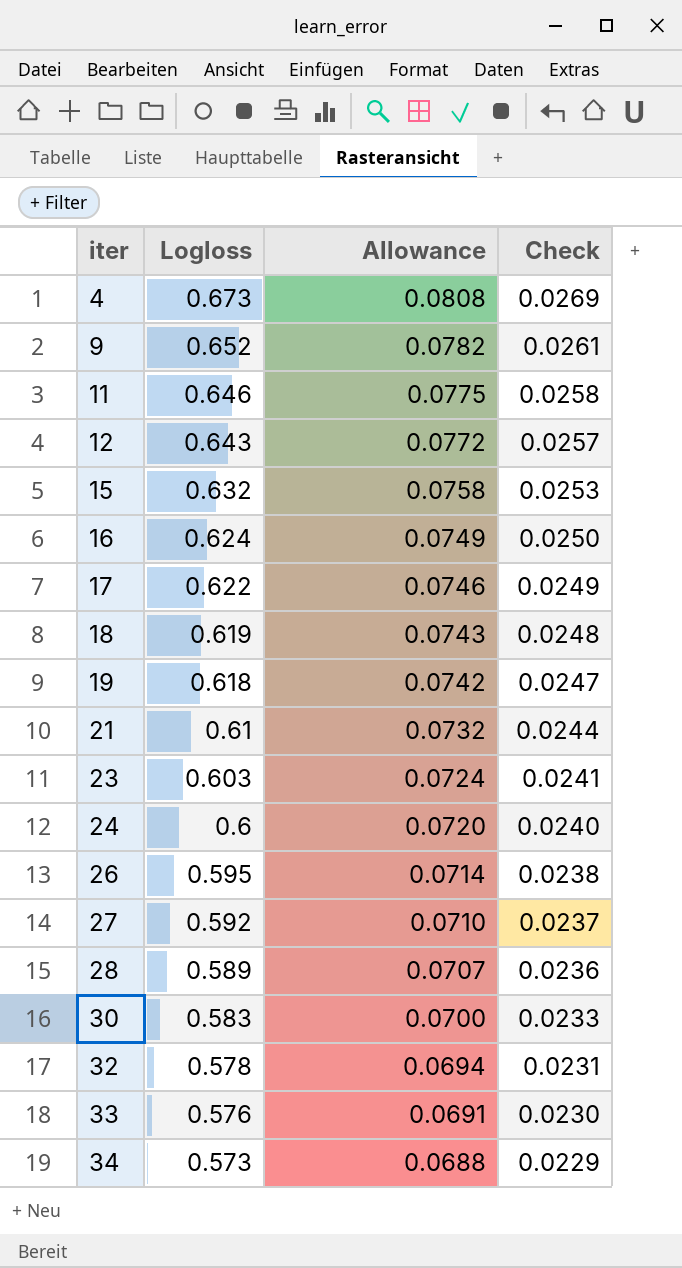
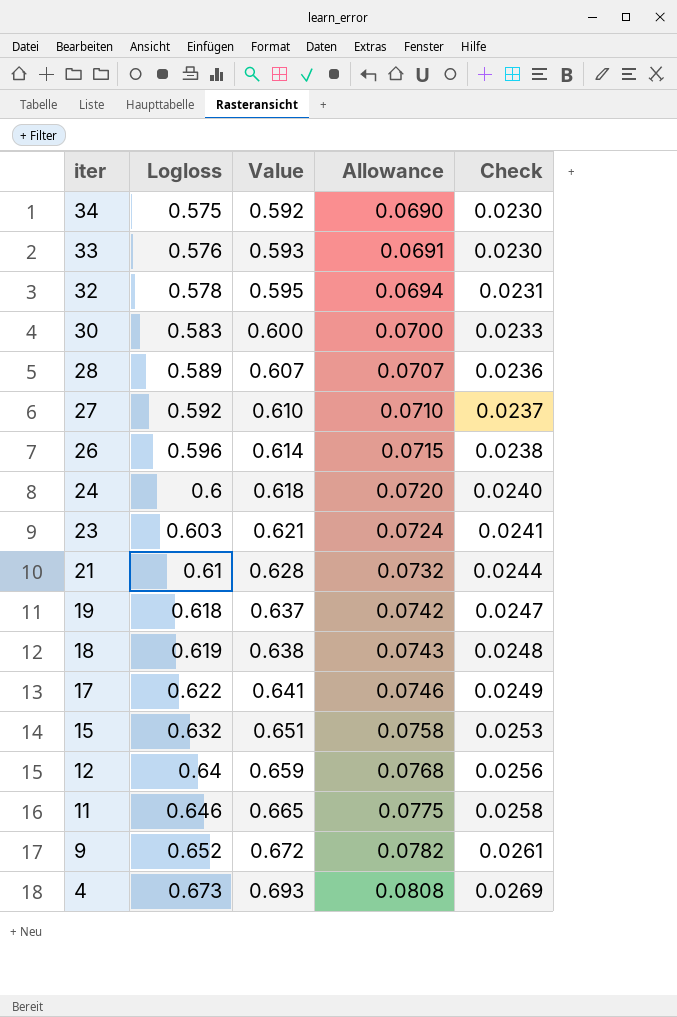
row order: iter ascending -> iter descending
column Value | formula: none -> [Logloss] * 1.03
row 16: 0.624 | 0.0749 | 0.0250 -> none
34 | Logloss: 0.573 -> 0.575
34 | Allowance: 0.0688 -> 0.0690
34 | Check: 0.0229 -> 0.0230
26 | Logloss: 0.595 -> 0.596
26 | Allowance: 0.0714 -> 0.0715
12 | Logloss: 0.643 -> 0.64
12 | Allowance: 0.0772 -> 0.0768
12 | Check: 0.0257 -> 0.0256

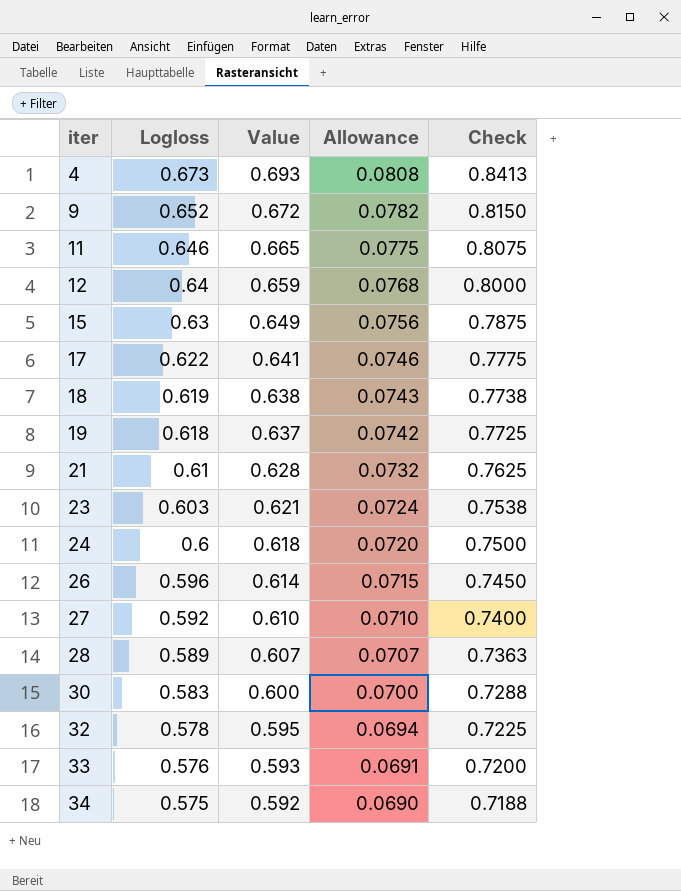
row order: iter descending -> iter ascending
column Check | formula: [Logloss] * 0.04 -> [Logloss] * 1.25
15 | Logloss: 0.632 -> 0.63
15 | Value: 0.651 -> 0.649
15 | Allowance: 0.0758 -> 0.0756

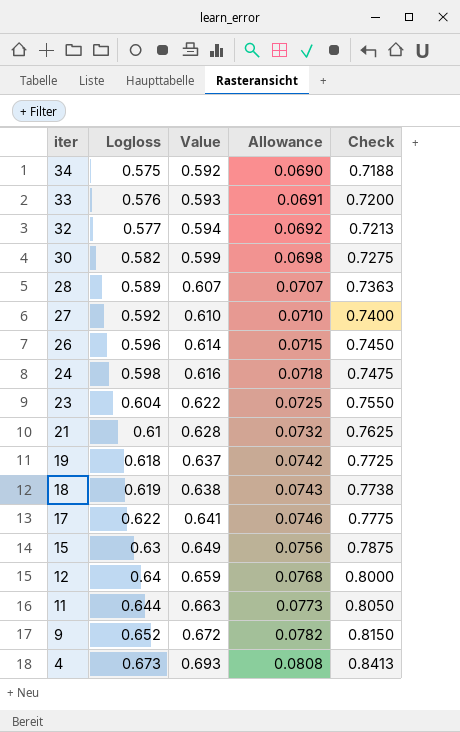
row order: iter ascending -> iter descending
32 | Logloss: 0.578 -> 0.577
32 | Value: 0.595 -> 0.594
32 | Allowance: 0.0694 -> 0.0692
32 | Check: 0.7225 -> 0.7213
30 | Logloss: 0.583 -> 0.582
30 | Value: 0.600 -> 0.599
30 | Allowance: 0.0700 -> 0.0698
30 | Check: 0.7288 -> 0.7275
24 | Logloss: 0.6 -> 0.598
24 | Value: 0.618 -> 0.616
24 | Allowance: 0.0720 -> 0.0718
24 | Check: 0.7500 -> 0.7475
23 | Logloss: 0.603 -> 0.604
23 | Value: 0.621 -> 0.622
23 | Allowance: 0.0724 -> 0.0725
23 | Check: 0.7538 -> 0.7550
11 | Logloss: 0.646 -> 0.644
11 | Value: 0.665 -> 0.663
11 | Allowance: 0.0775 -> 0.0773
11 | Check: 0.8075 -> 0.8050

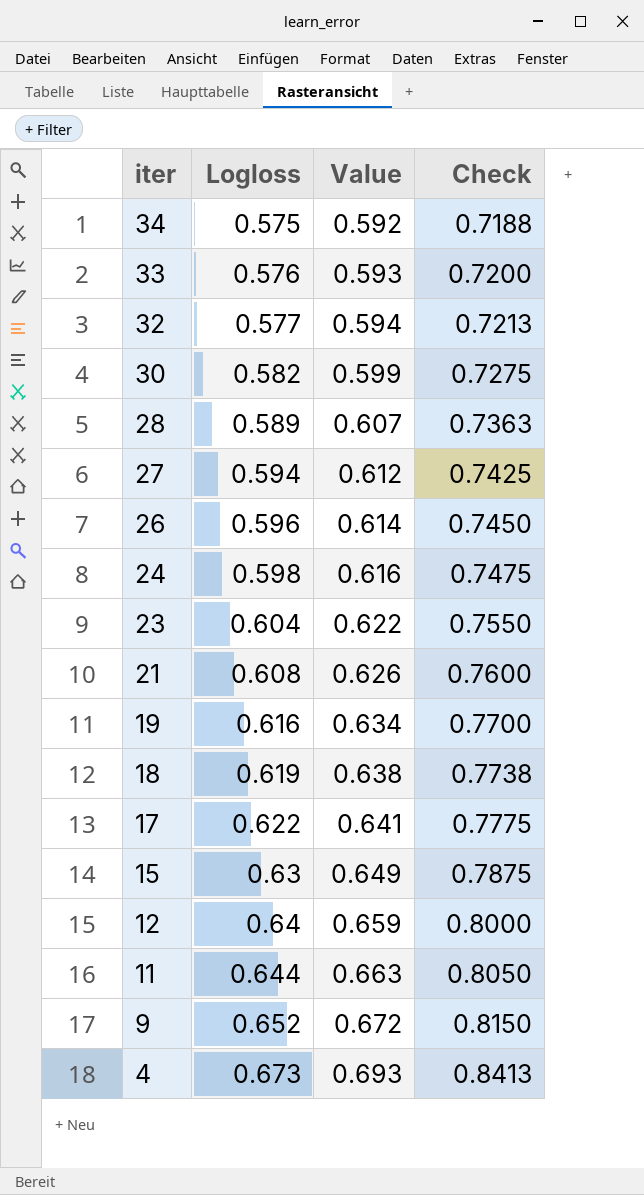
column Allowance | formula: [Logloss] * 0.12 -> none
27 | Logloss: 0.592 -> 0.594
27 | Value: 0.610 -> 0.612
27 | Check: 0.7400 -> 0.7425
21 | Logloss: 0.61 -> 0.608
21 | Value: 0.628 -> 0.626
21 | Check: 0.7625 -> 0.7600
19 | Logloss: 0.618 -> 0.616
19 | Value: 0.637 -> 0.634
19 | Check: 0.7725 -> 0.7700

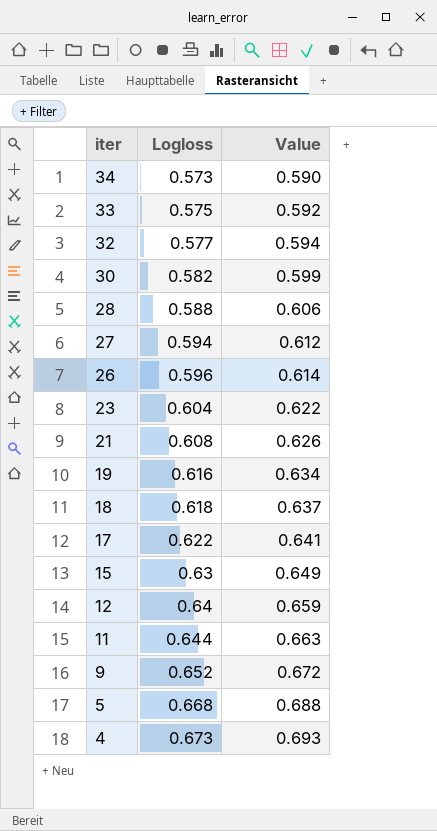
column Check | formula: [Logloss] * 1.25 -> none
row 24: 0.598 | 0.616 | 0.7475 -> none
34 | Logloss: 0.575 -> 0.573
34 | Value: 0.592 -> 0.590
33 | Logloss: 0.576 -> 0.575
33 | Value: 0.593 -> 0.592
28 | Logloss: 0.589 -> 0.588
28 | Value: 0.607 -> 0.606
18 | Logloss: 0.619 -> 0.618
18 | Value: 0.638 -> 0.637
row 5: none -> 0.668 | 0.688

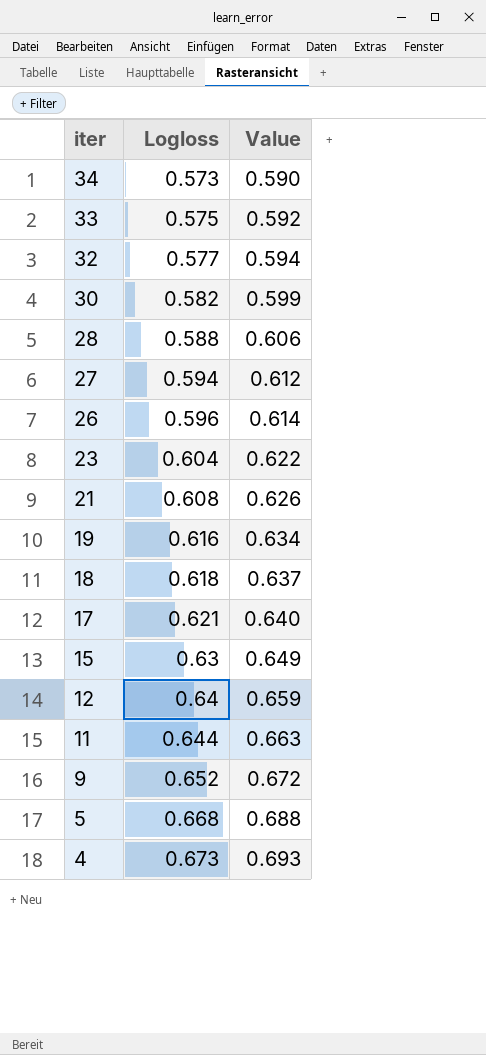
17 | Logloss: 0.622 -> 0.621
17 | Value: 0.641 -> 0.640

